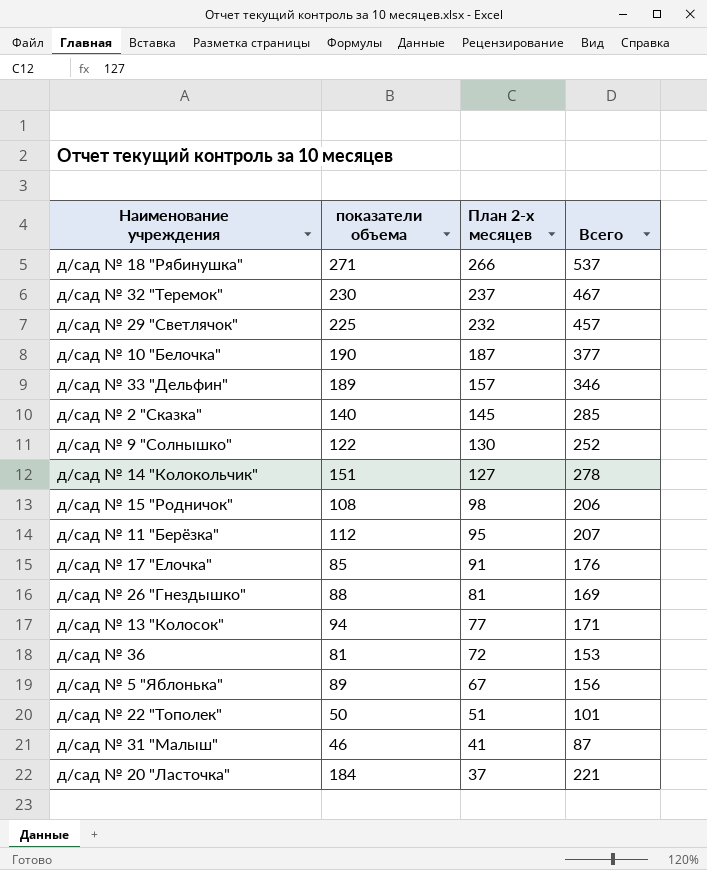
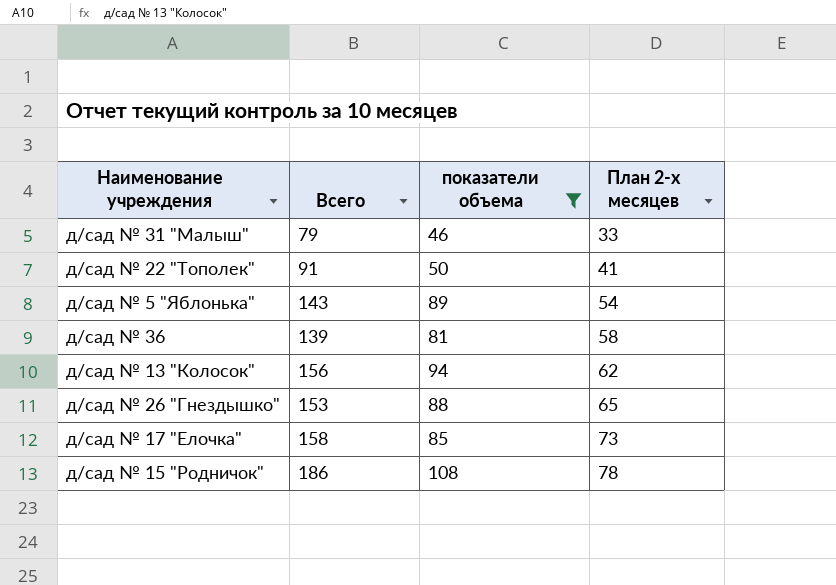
filter: none -> показатели объема <= 108
row order: План 2-х месяцев descending -> План 2-х месяцев ascending
column Всего | position: 4 -> 2
д/сад № 31 "Малыш" | Всего: 87 -> 79
д/сад № 31 "Малыш" | План 2-х месяцев: 41 -> 33
д/сад № 22 "Тополек" | Всего: 101 -> 91
д/сад № 22 "Тополек" | План 2-х месяцев: 51 -> 41
д/сад № 5 "Яблонька" | Всего: 156 -> 143
д/сад № 5 "Яблонька" | План 2-х месяцев: 67 -> 54
д/сад № 36 | Всего: 153 -> 139
д/сад № 36 | План 2-х месяцев: 72 -> 58
д/сад № 13 "Колосок" | Всего: 171 -> 156
д/сад № 13 "Колосок" | План 2-х месяцев: 77 -> 62
д/сад № 26 "Гнездышко" | Всего: 169 -> 153
д/сад № 26 "Гнездышко" | План 2-х месяцев: 81 -> 65
д/сад № 17 "Елочка" | Всего: 176 -> 158
д/сад № 17 "Елочка" | План 2-х месяцев: 91 -> 73
д/сад № 15 "Родничок" | Всего: 206 -> 186
д/сад № 15 "Родничок" | План 2-х месяцев: 98 -> 78

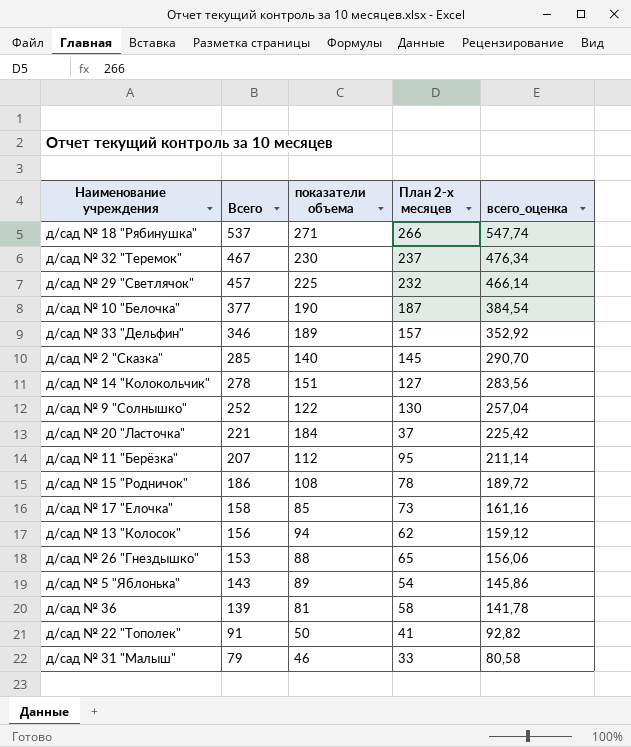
filter: показатели объема <= 108 -> none
row order: План 2-х месяцев ascending -> Всего descending
column всего_оценка | formula: none -> [Всего] * 1,02

